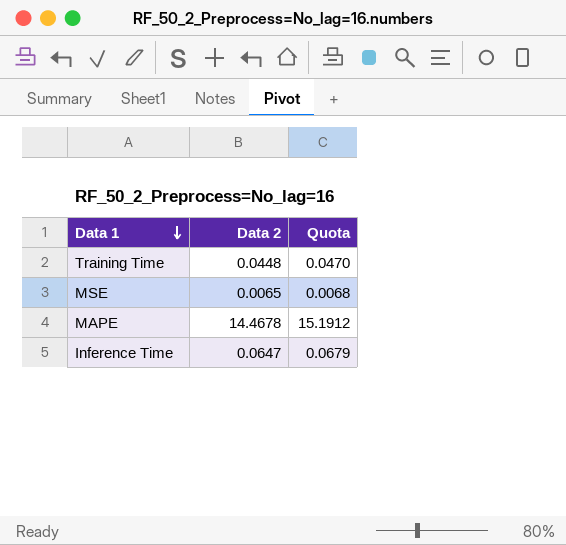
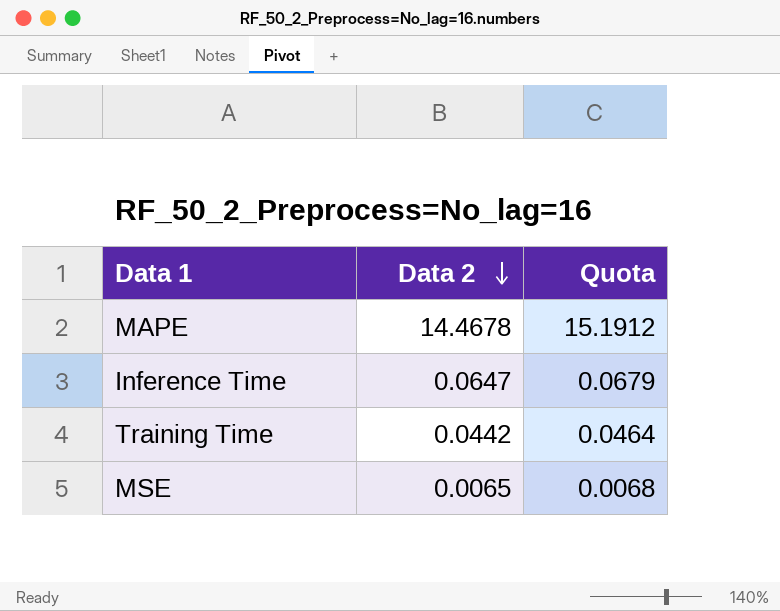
row order: Data 1 descending -> Data 2 descending
Training Time | Data 2: 0.0448 -> 0.0442
Training Time | Quota: 0.0470 -> 0.0464

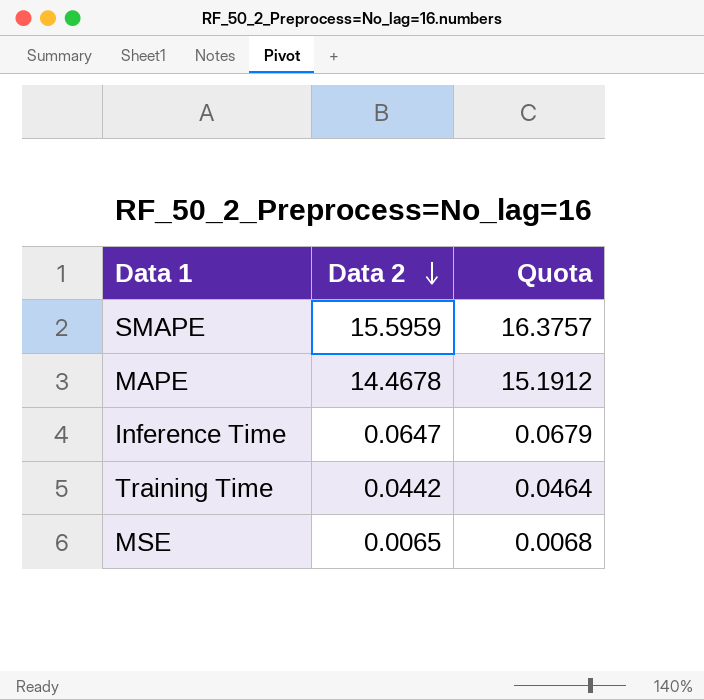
row SMAPE: none -> 15.5959 | 16.3757

